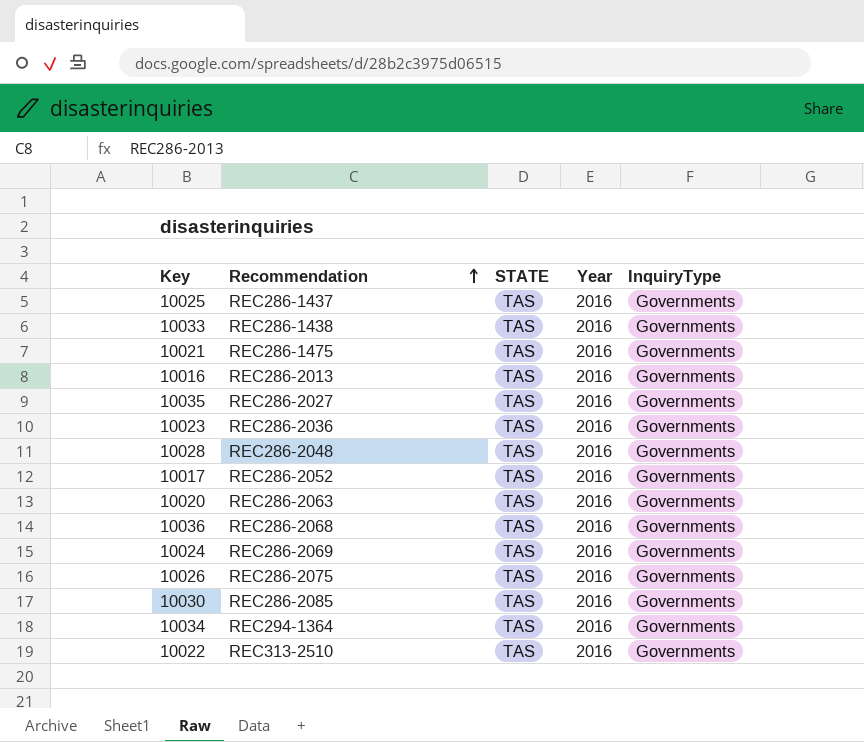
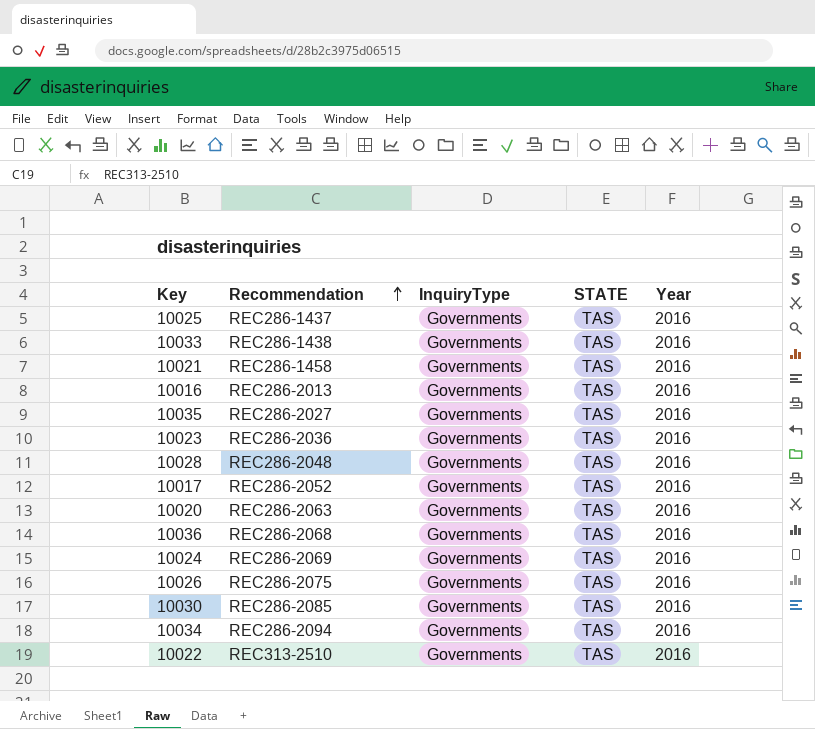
column InquiryType | position: 5 -> 3
10021 | Recommendation: REC286-1475 -> REC286-1458
10034 | Recommendation: REC294-1364 -> REC286-2094

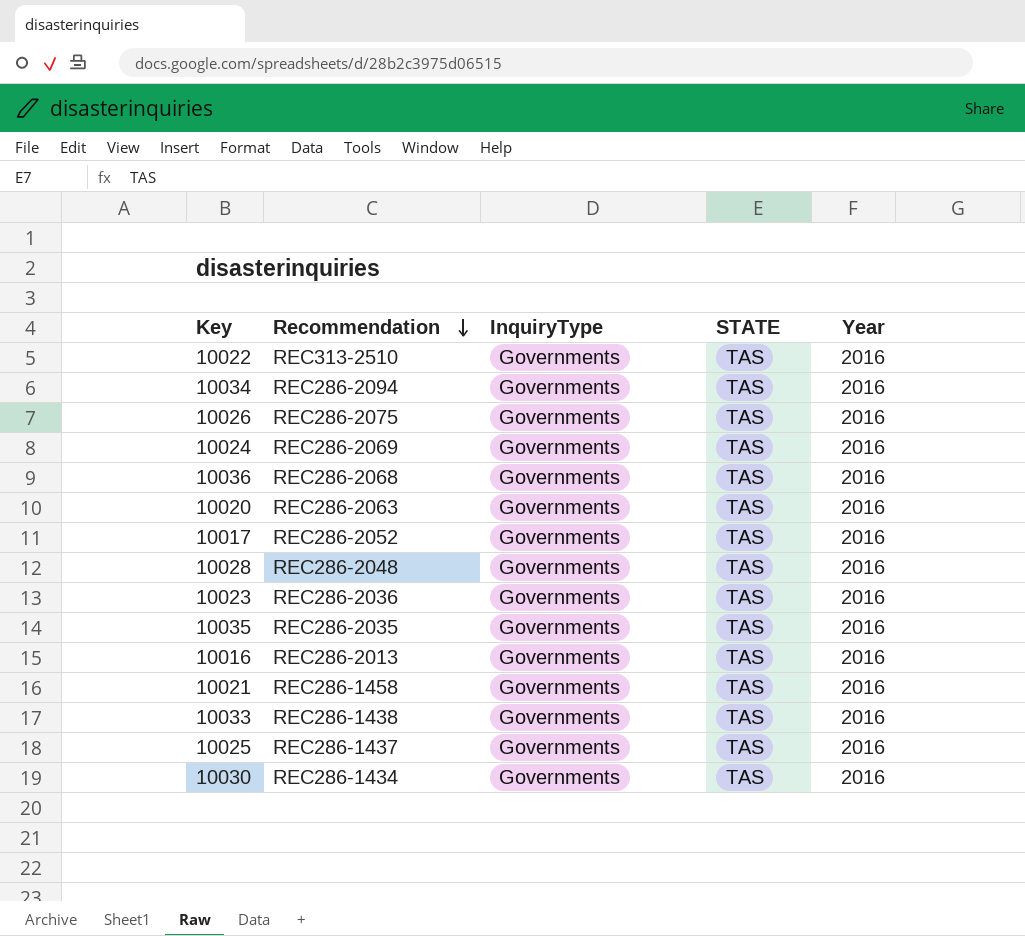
row order: Recommendation ascending -> Recommendation descending
10035 | Recommendation: REC286-2027 -> REC286-2035
10030 | Recommendation: REC286-2085 -> REC286-1434

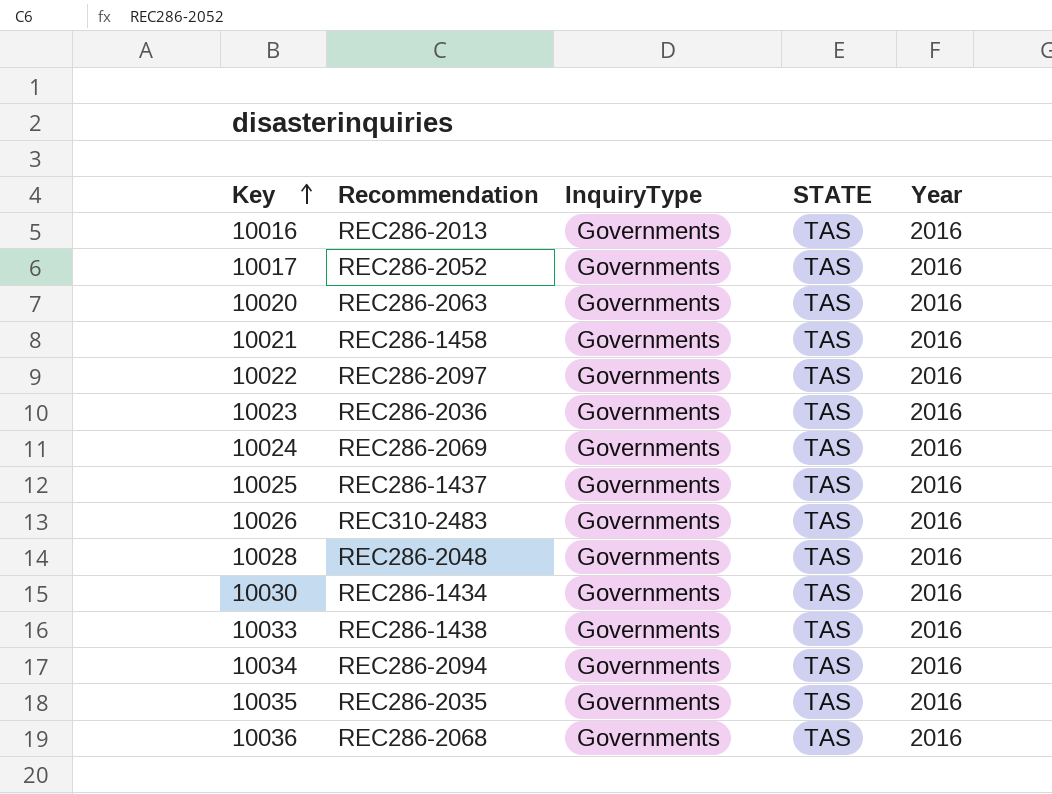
row order: Recommendation descending -> Key ascending
10022 | Recommendation: REC313-2510 -> REC286-2097
10026 | Recommendation: REC286-2075 -> REC310-2483

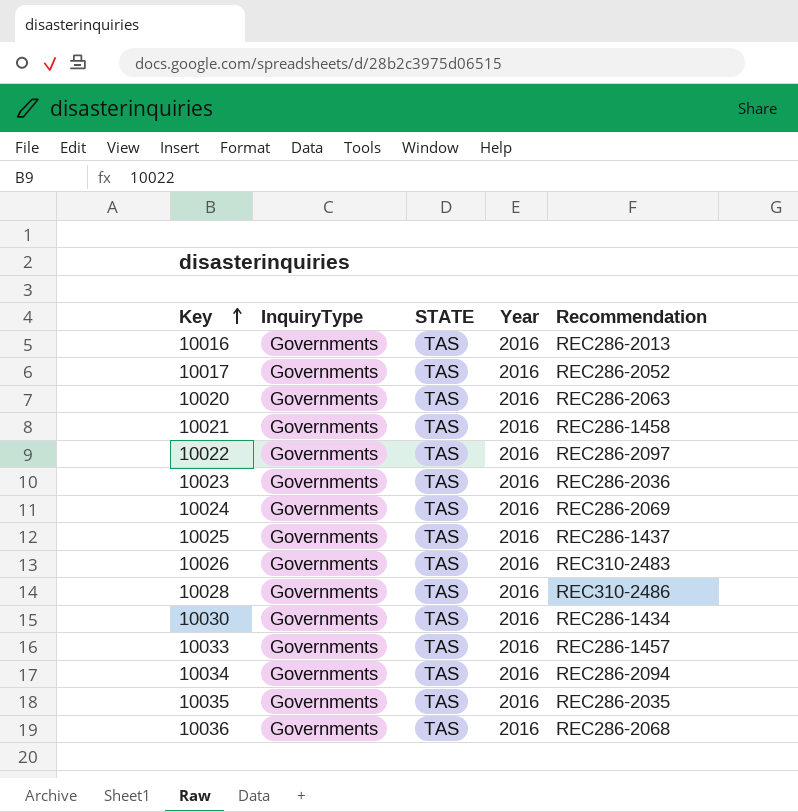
column Recommendation | position: 2 -> 5
10028 | Recommendation: REC286-2048 -> REC310-2486
10033 | Recommendation: REC286-1438 -> REC286-1457

